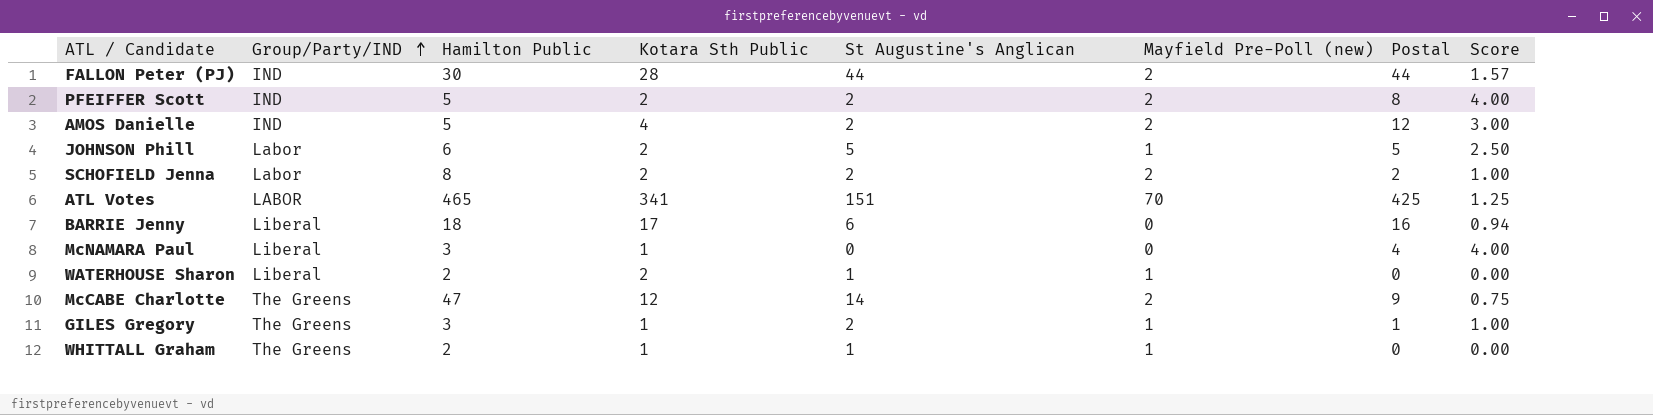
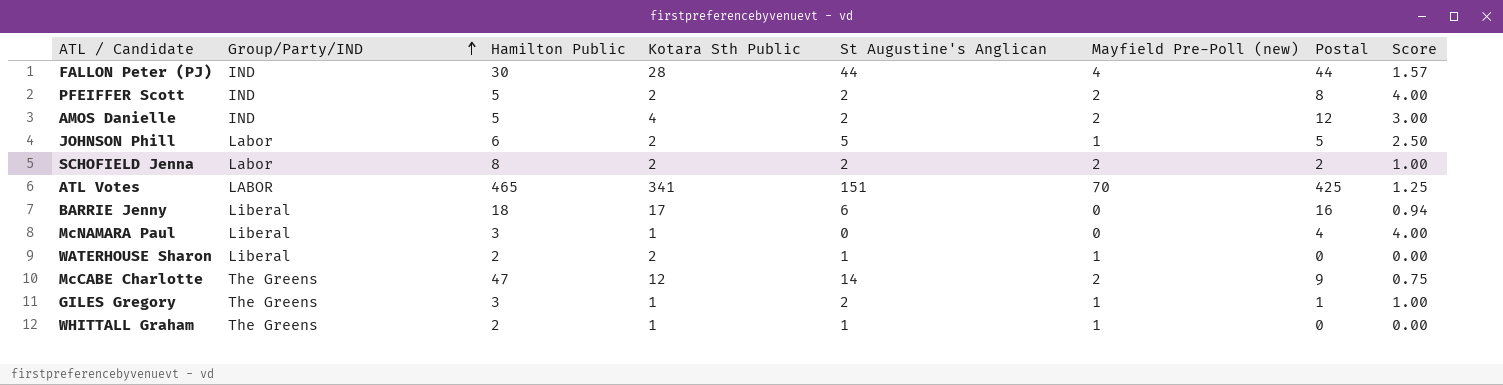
FALLON Peter (PJ) | Mayfield Pre-Poll (new): 2 -> 4

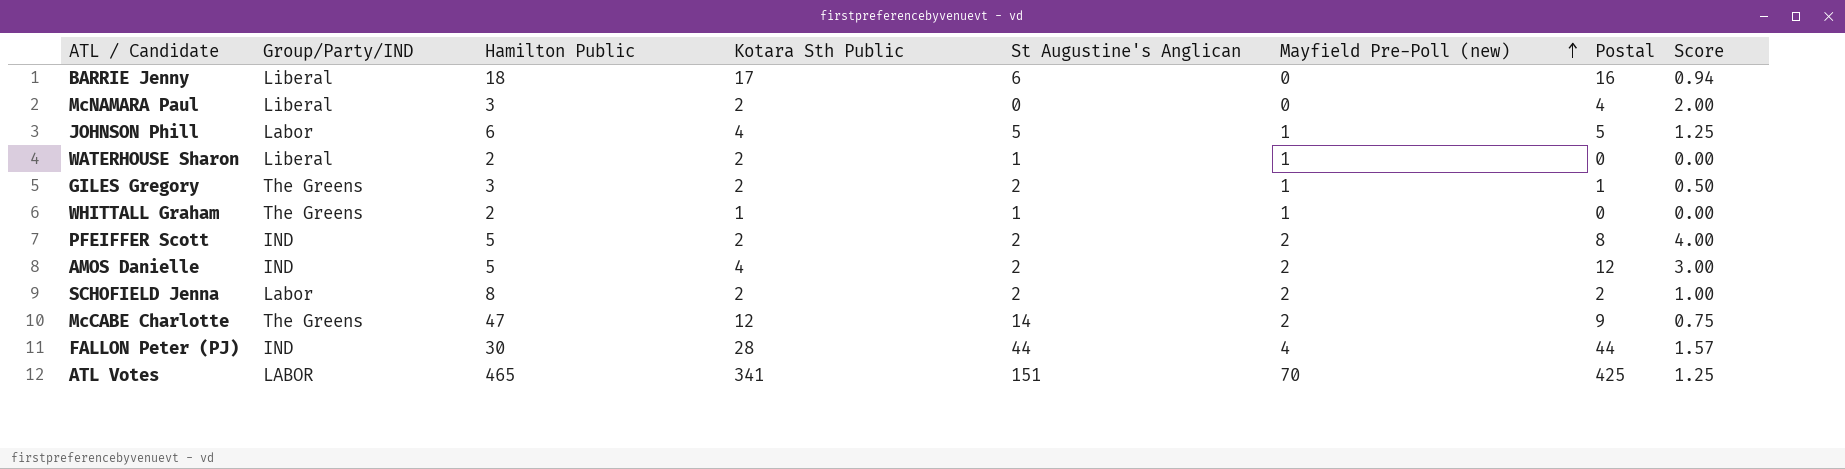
row order: Group/Party/IND ascending -> Mayfield Pre-Poll (new) ascending
McNAMARA Paul | Kotara Sth Public: 1 -> 2
McNAMARA Paul | Score: 4.00 -> 2.00
JOHNSON Phill | Kotara Sth Public: 2 -> 4
JOHNSON Phill | Score: 2.50 -> 1.25
GILES Gregory | Kotara Sth Public: 1 -> 2
GILES Gregory | Score: 1.00 -> 0.50

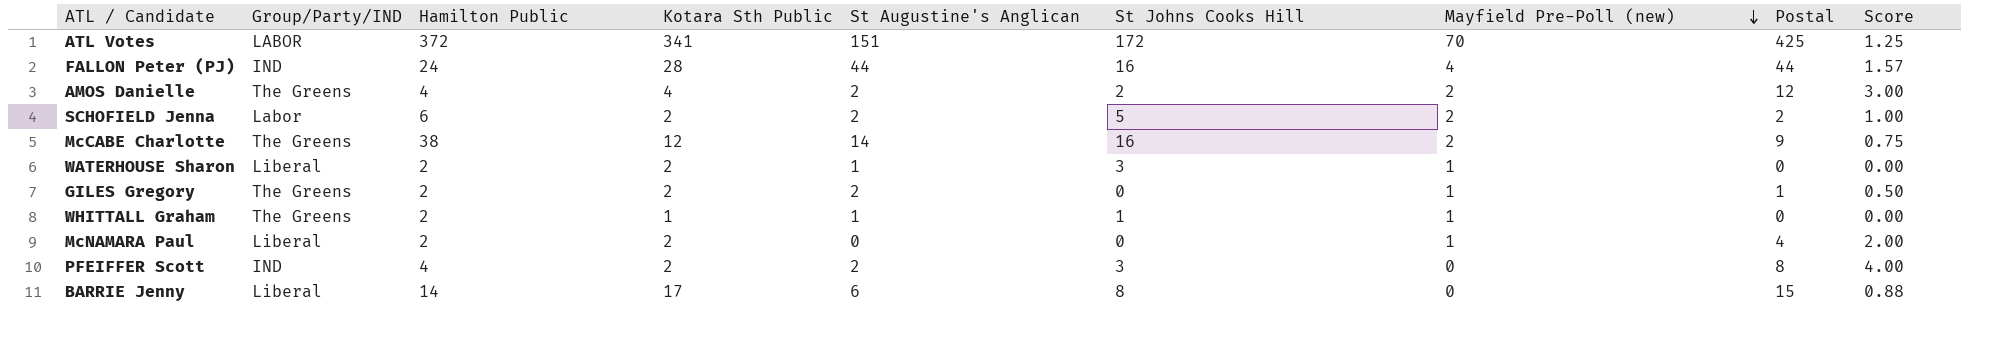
row order: Mayfield Pre-Poll (new) ascending -> Mayfield Pre-Poll (new) descending
column St Johns Cooks Hill | position: none -> 6
row JOHNSON Phill: Labor | 6 | 4 | 5 | 1 | 5 | 1.25 -> none
ATL Votes | Hamilton Public: 465 -> 372
FALLON Peter (PJ) | Hamilton Public: 30 -> 24
AMOS Danielle | Group/Party/IND: IND -> The Greens
AMOS Danielle | Hamilton Public: 5 -> 4
SCHOFIELD Jenna | Hamilton Public: 8 -> 6
McCABE Charlotte | Hamilton Public: 47 -> 38
GILES Gregory | Hamilton Public: 3 -> 2
McNAMARA Paul | Hamilton Public: 3 -> 2
McNAMARA Paul | Mayfield Pre-Poll (new): 0 -> 1
PFEIFFER Scott | Hamilton Public: 5 -> 4
PFEIFFER Scott | Mayfield Pre-Poll (new): 2 -> 0
BARRIE Jenny | Hamilton Public: 18 -> 14
BARRIE Jenny | Postal: 16 -> 15
BARRIE Jenny | Score: 0.94 -> 0.88

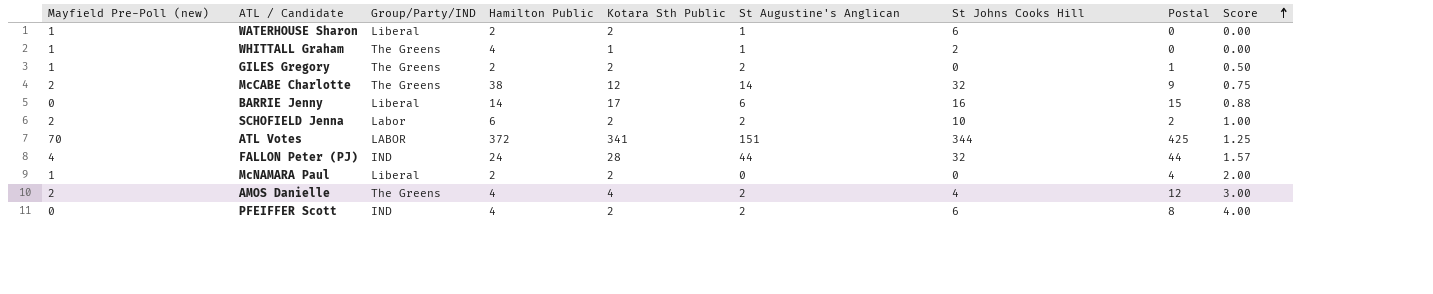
row order: Mayfield Pre-Poll (new) descending -> Score ascending
column Mayfield Pre-Poll (new) | position: 7 -> 1
WATERHOUSE Sharon | St Johns Cooks Hill: 3 -> 6
WHITTALL Graham | Hamilton Public: 2 -> 4
WHITTALL Graham | St Johns Cooks Hill: 1 -> 2
McCABE Charlotte | St Johns Cooks Hill: 16 -> 32
BARRIE Jenny | St Johns Cooks Hill: 8 -> 16
SCHOFIELD Jenna | St Johns Cooks Hill: 5 -> 10
ATL Votes | St Johns Cooks Hill: 172 -> 344
FALLON Peter (PJ) | St Johns Cooks Hill: 16 -> 32
AMOS Danielle | St Johns Cooks Hill: 2 -> 4
PFEIFFER Scott | St Johns Cooks Hill: 3 -> 6

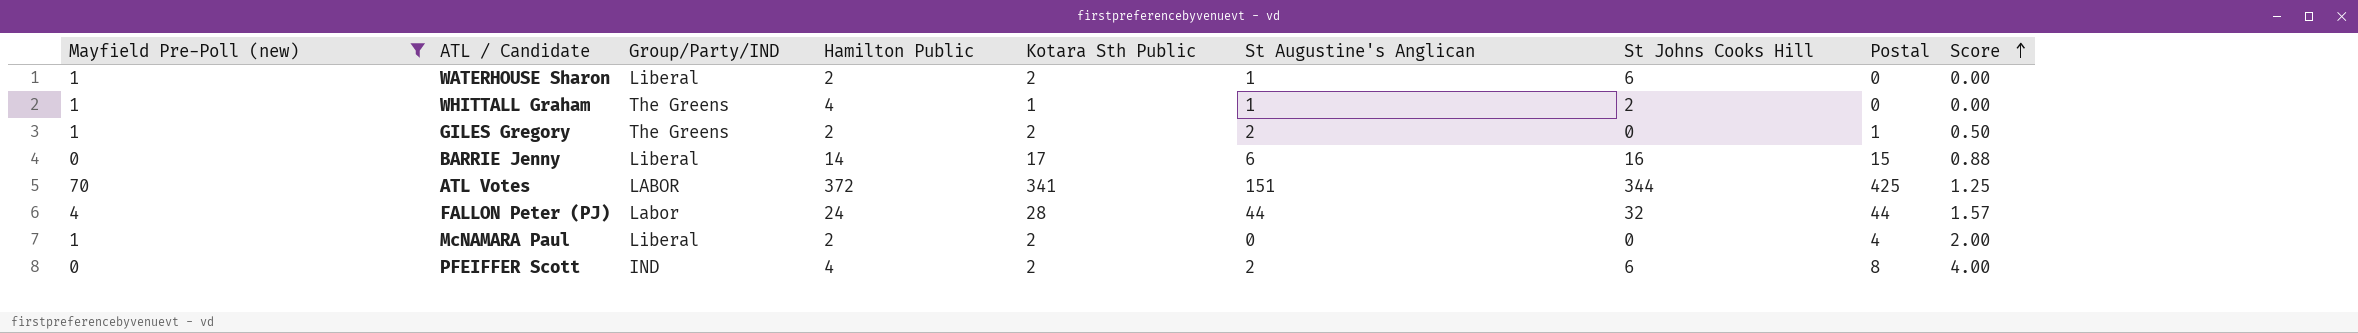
filter: none -> Mayfield Pre-Poll (new) != 2
FALLON Peter (PJ) | Group/Party/IND: IND -> Labor

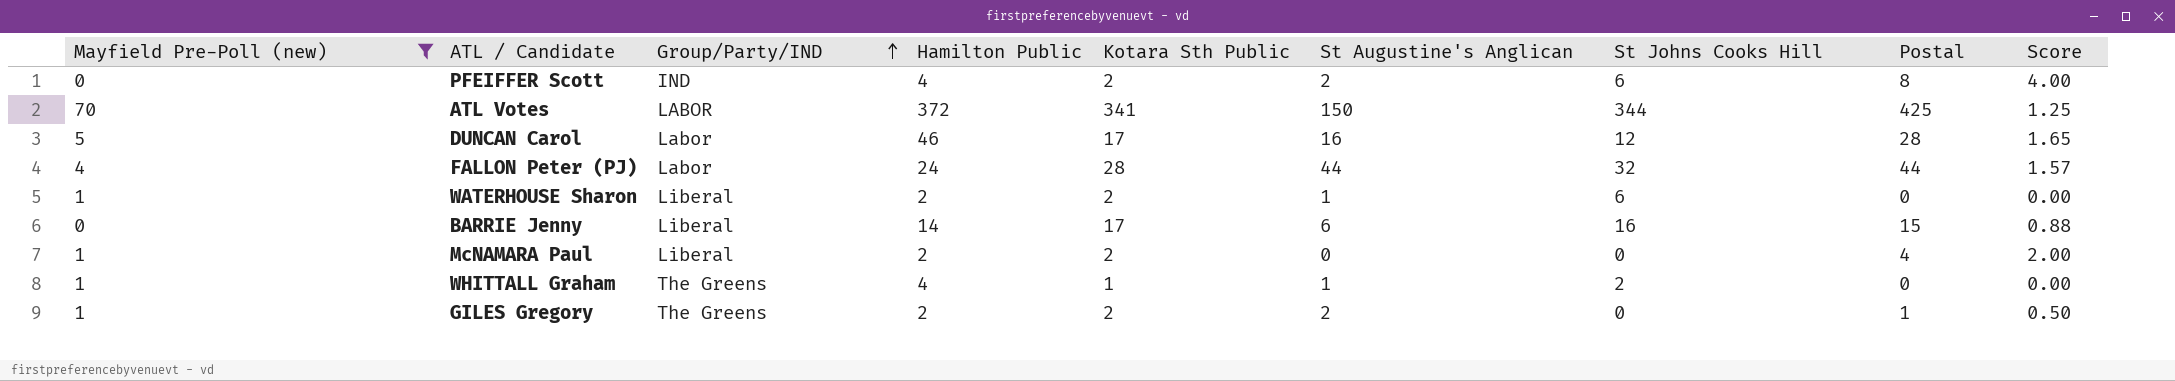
row order: Score ascending -> Group/Party/IND ascending
ATL Votes | St Augustine's Anglican: 151 -> 150
row DUNCAN Carol: none -> 5 | Labor | 46 | 17 | 16 | 12 | 28 | 1.65

